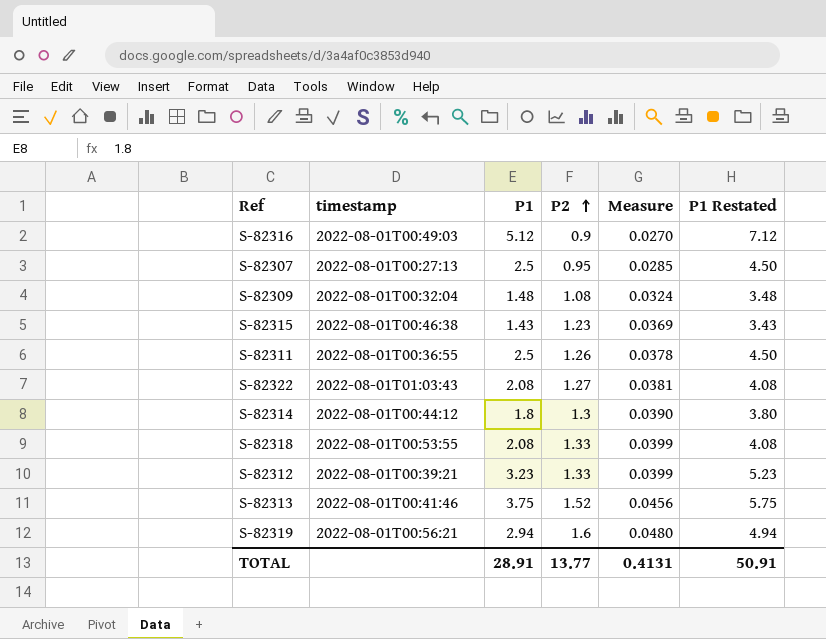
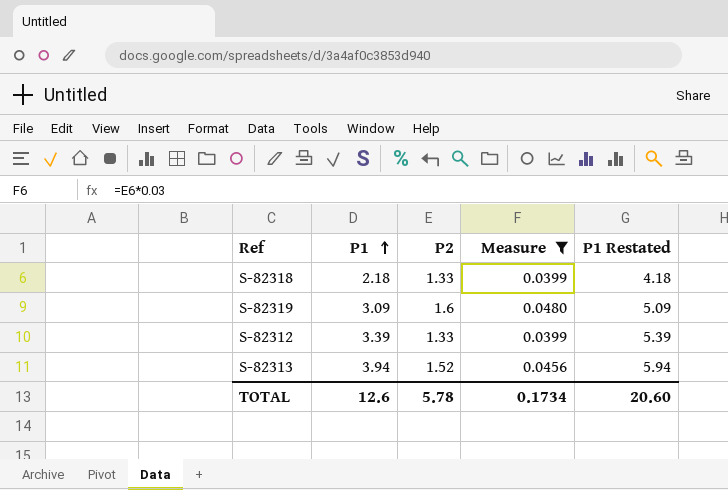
filter: none -> Measure >= 0.0399
row order: P2 ascending -> P1 ascending
column timestamp | position: 2 -> none
S-82318 | P1: 2.08 -> 2.18
S-82318 | P1 Restated: 4.08 -> 4.18
S-82319 | P1: 2.94 -> 3.09
S-82319 | P1 Restated: 4.94 -> 5.09
S-82312 | P1: 3.23 -> 3.39
S-82312 | P1 Restated: 5.23 -> 5.39
S-82313 | P1: 3.75 -> 3.94
S-82313 | P1 Restated: 5.75 -> 5.94
TOTAL | P1: 28.91 -> 12.6
TOTAL | P2: 13.77 -> 5.78
TOTAL | Measure: 0.4131 -> 0.1734
TOTAL | P1 Restated: 50.91 -> 20.60

